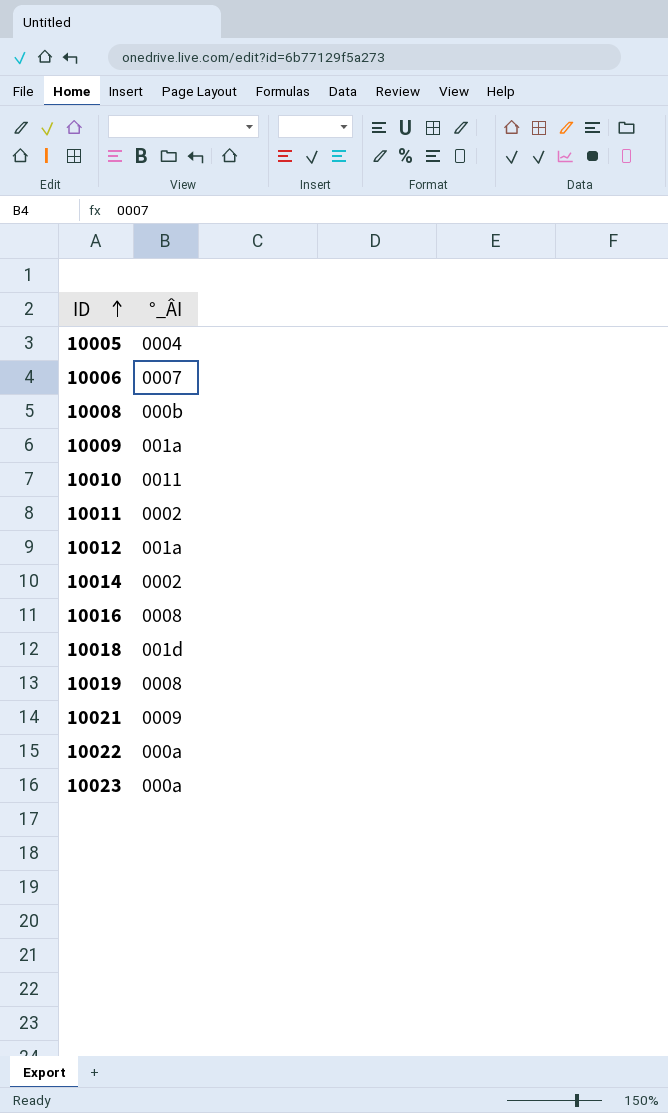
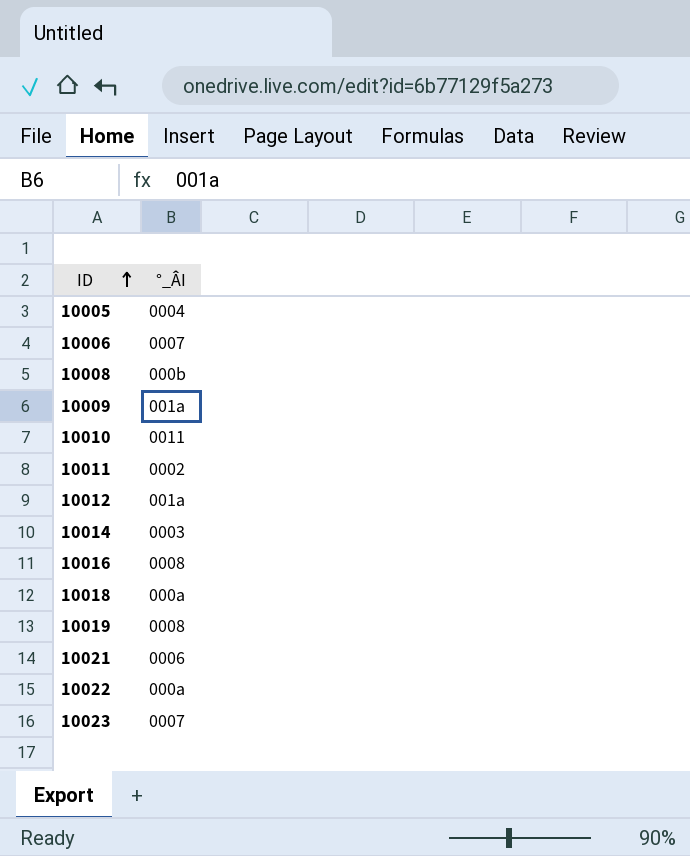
10014 | °_ÂI: 0002 -> 0003
10018 | °_ÂI: 001d -> 000a
10021 | °_ÂI: 0009 -> 0006
10023 | °_ÂI: 000a -> 0007

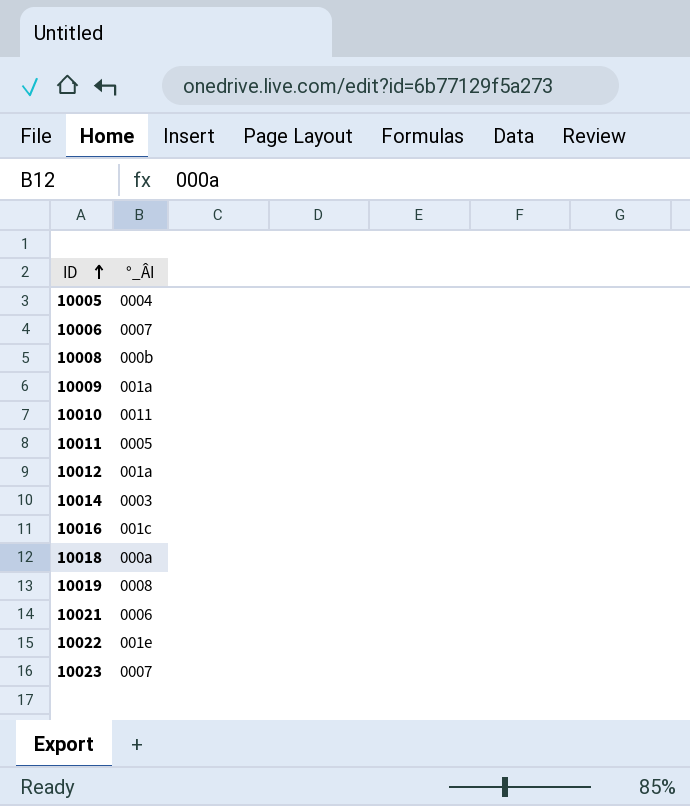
10011 | °_ÂI: 0002 -> 0005
10016 | °_ÂI: 0008 -> 001c
10022 | °_ÂI: 000a -> 001e

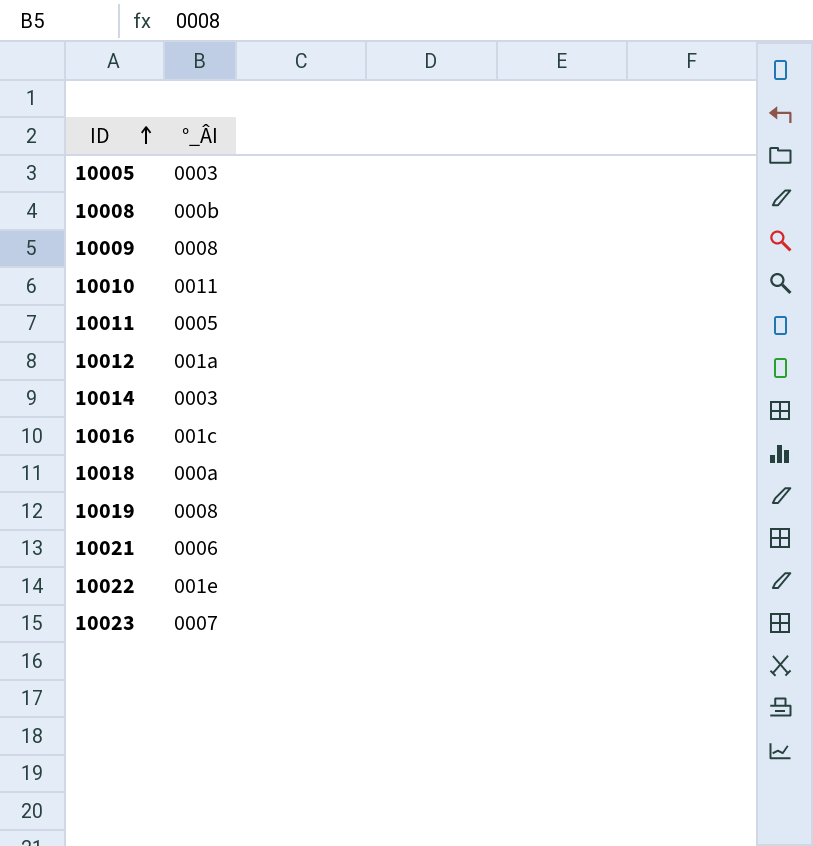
row 10006: 0007 -> none
10005 | °_ÂI: 0004 -> 0003
10009 | °_ÂI: 001a -> 0008

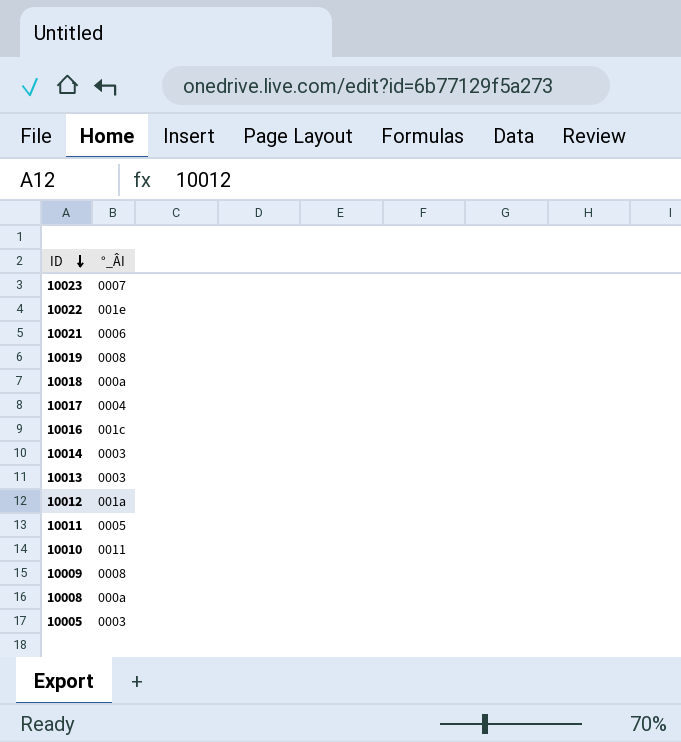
row order: ID ascending -> ID descending
row 10017: none -> 0004
row 10013: none -> 0003
10008 | °_ÂI: 000b -> 000a

